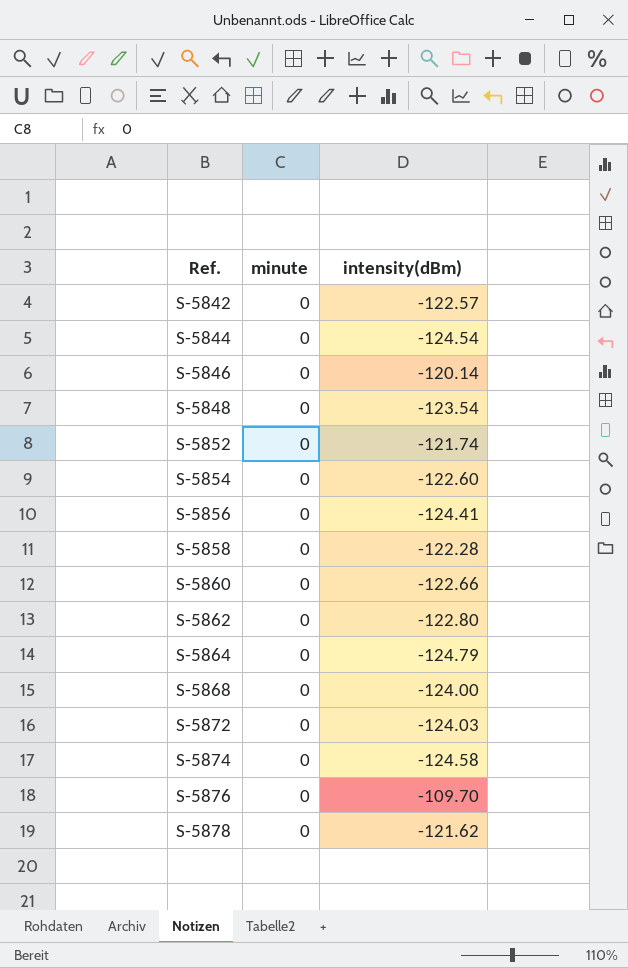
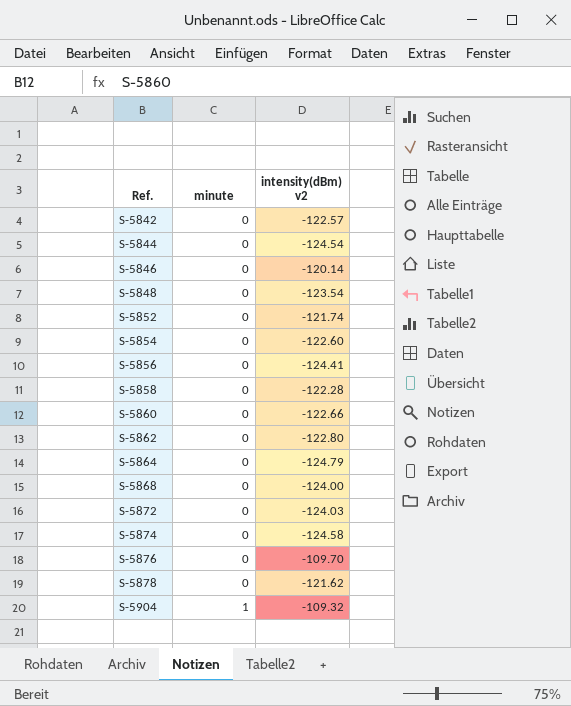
column name: intensity(dBm) -> intensity(dBm) v2
row S-5904: none -> 1 | -109.32

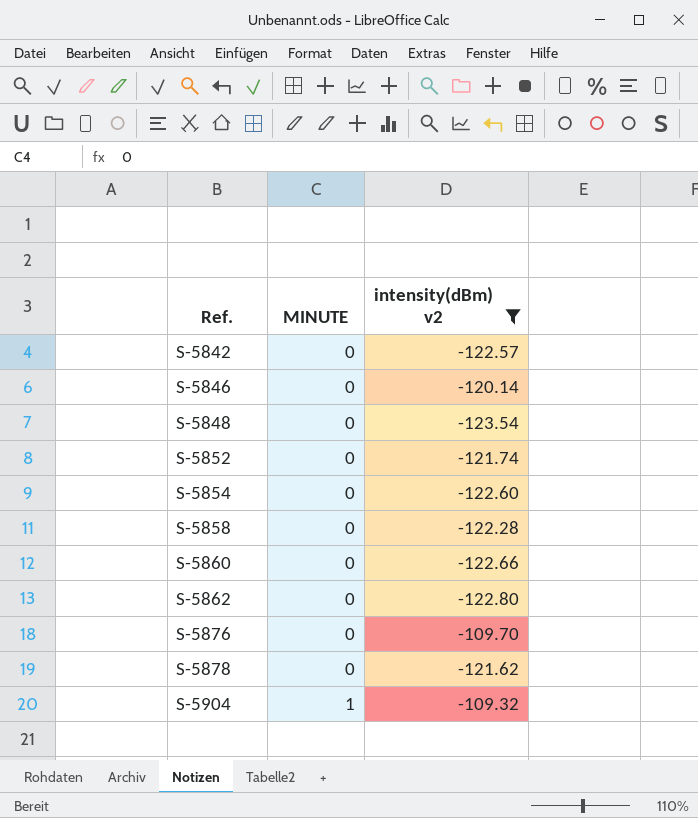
filter: none -> intensity(dBm) v2 >= -123.54
column name: minute -> MINUTE

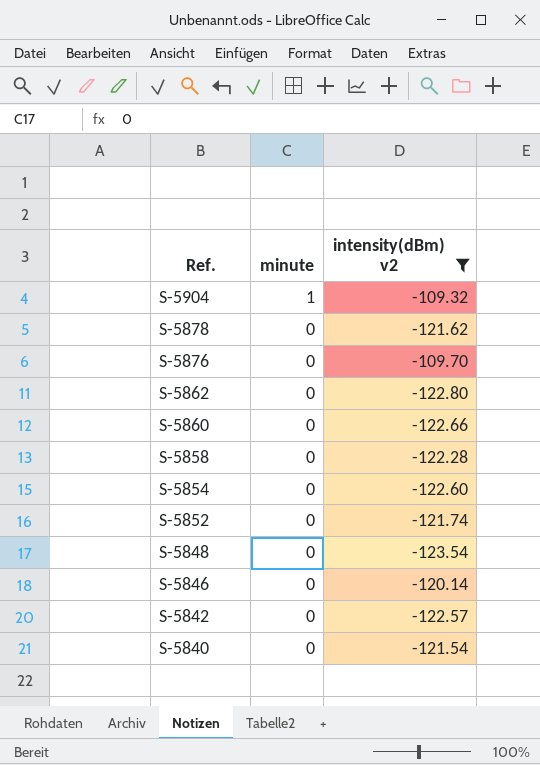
row order: Ref. ascending -> Ref. descending
column name: MINUTE -> minute
row S-5840: none -> 0 | -121.54

